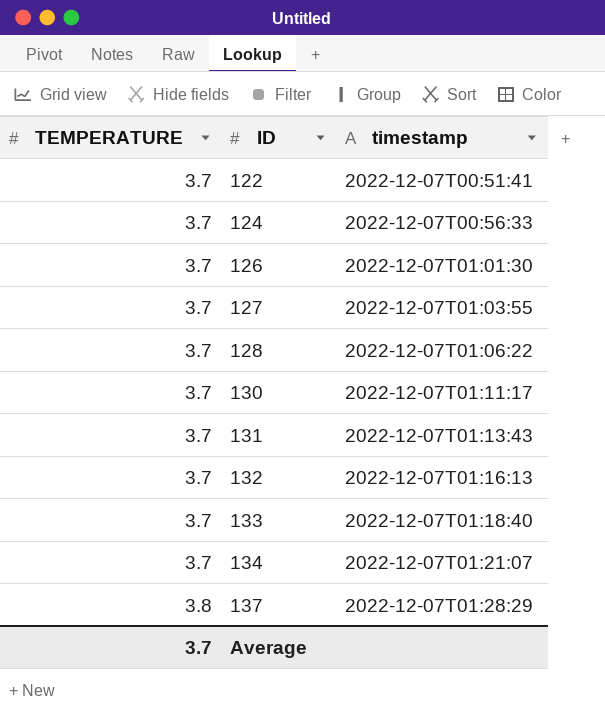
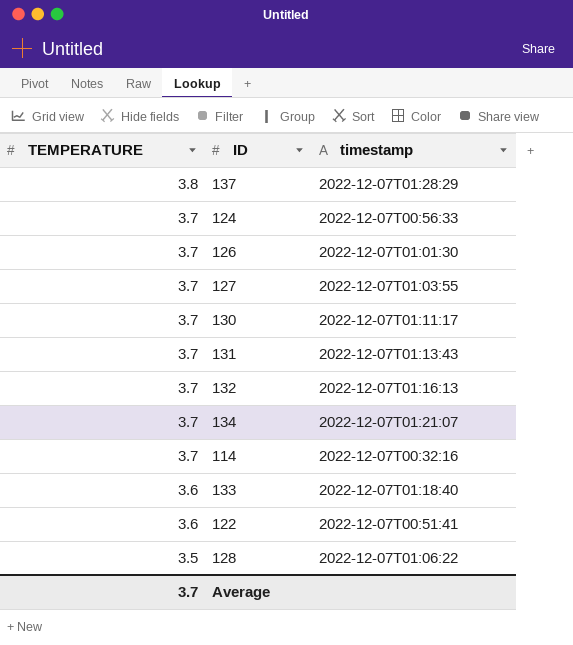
row order: TEMPERATURE ascending -> TEMPERATURE descending
row 114: none -> 3.7 | 2022-12-07T00:32:16
133 | TEMPERATURE: 3.7 -> 3.6
122 | TEMPERATURE: 3.7 -> 3.6
128 | TEMPERATURE: 3.7 -> 3.5

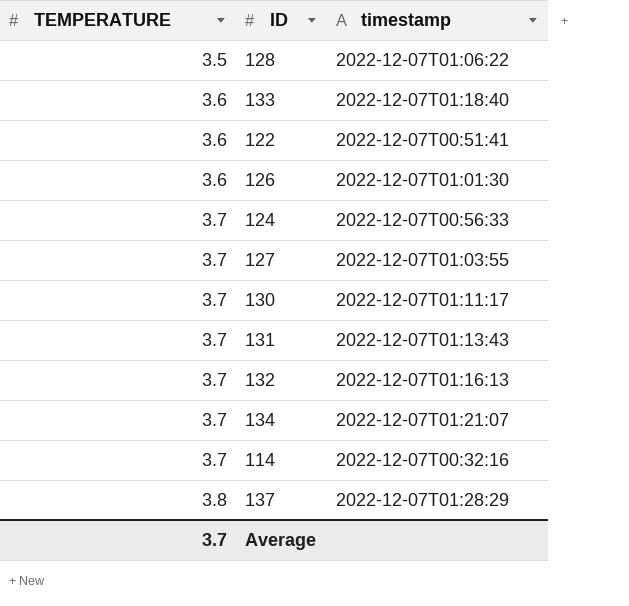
row order: TEMPERATURE descending -> TEMPERATURE ascending
126 | TEMPERATURE: 3.7 -> 3.6

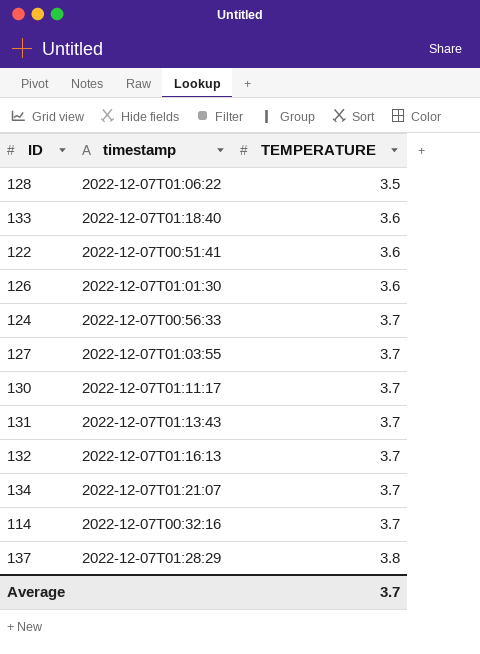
column TEMPERATURE | position: 1 -> 3

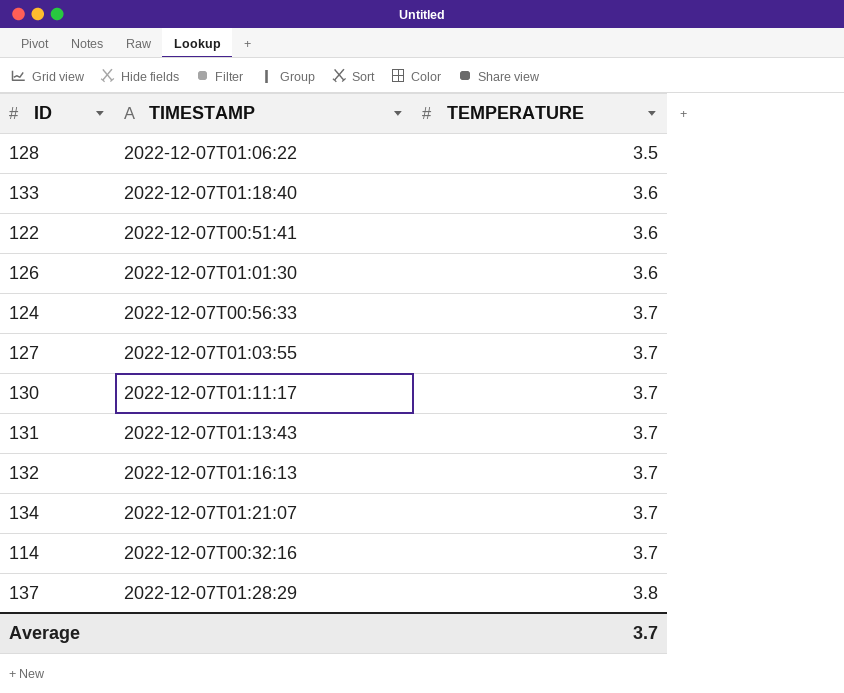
column name: timestamp -> TIMESTAMP

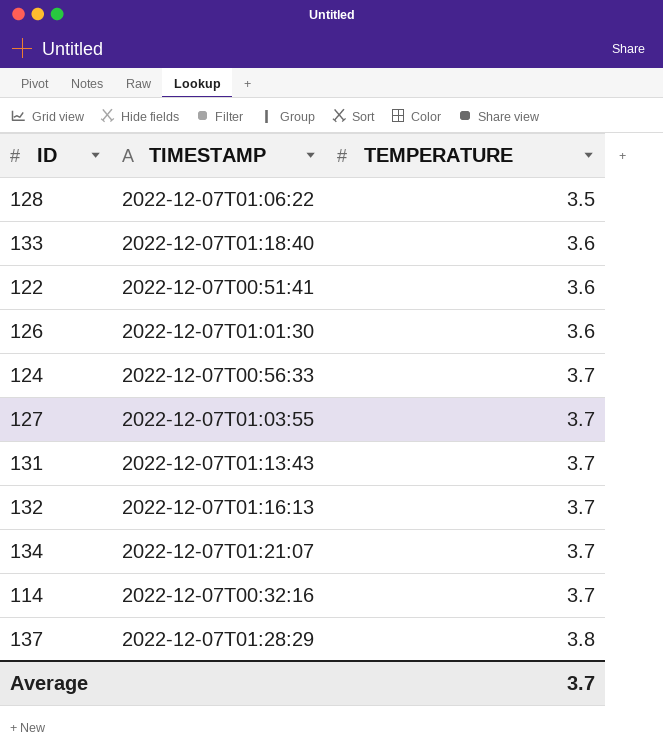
row 130: 2022-12-07T01:11:17 | 3.7 -> none

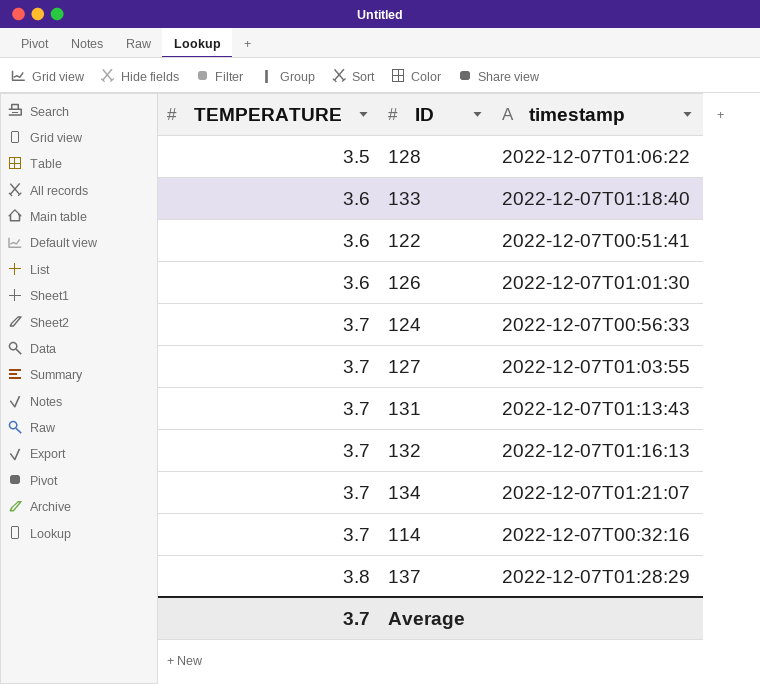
column TEMPERATURE | position: 3 -> 1
column name: TIMESTAMP -> timestamp

